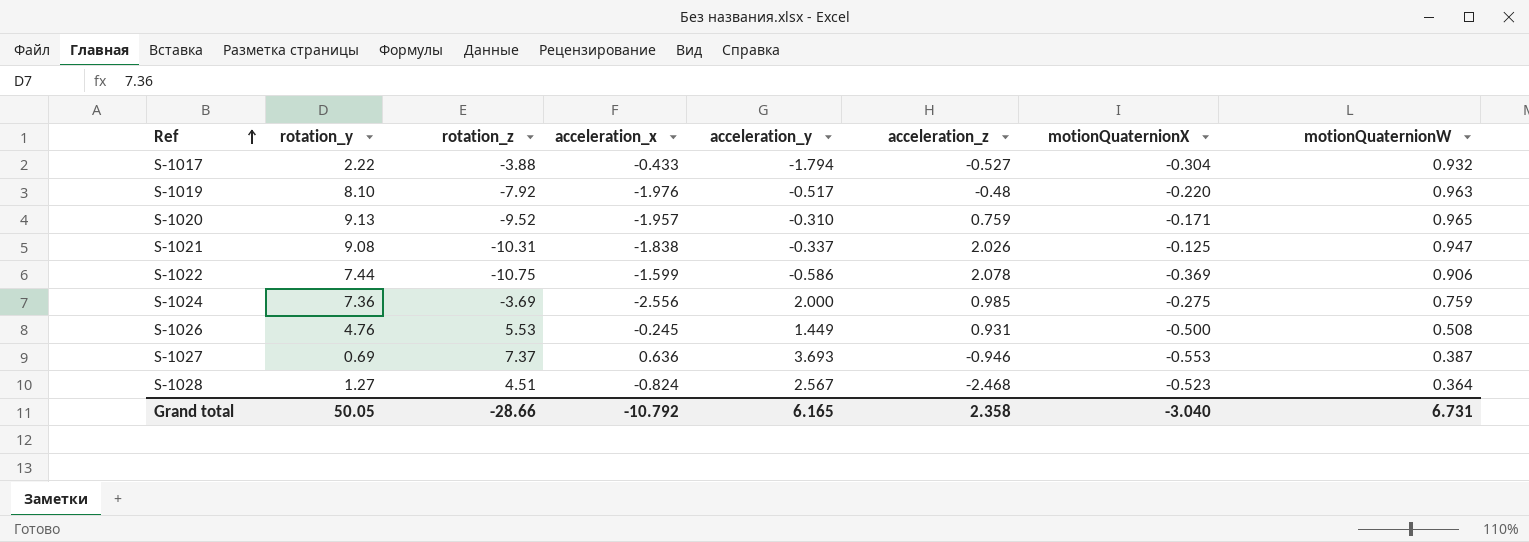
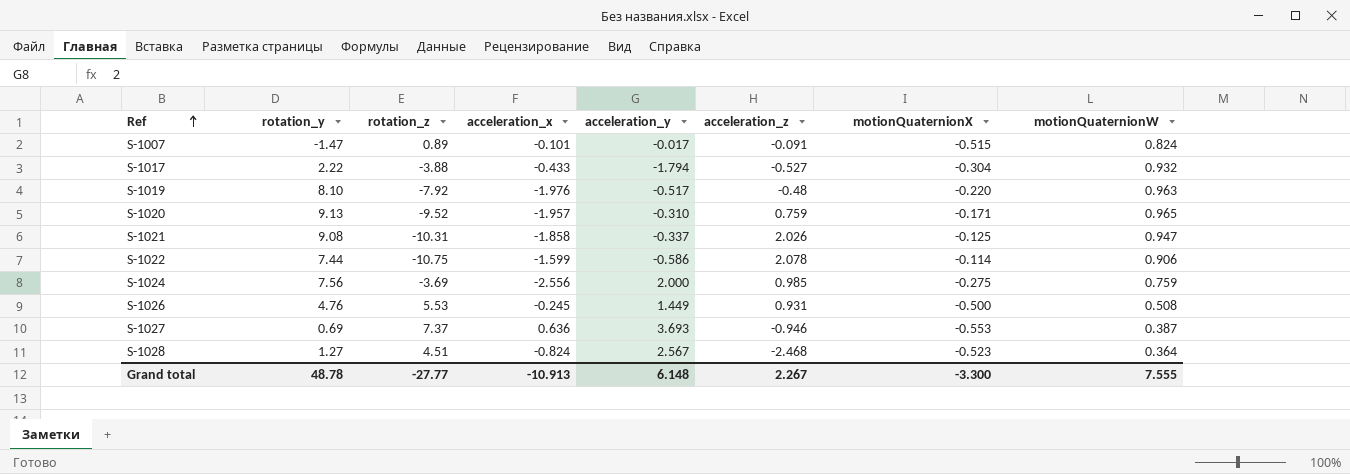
row S-1007: none -> -1.47 | 0.89 | -0.101 | -0.017 | -0.091 | -0.515 | 0.824
S-1021 | acceleration_x: -1.838 -> -1.858
S-1022 | motionQuaternionX: -0.369 -> -0.114
S-1024 | rotation_y: 7.36 -> 7.56
Grand total | rotation_y: 50.05 -> 48.78
Grand total | rotation_z: -28.66 -> -27.77
Grand total | acceleration_x: -10.792 -> -10.913
Grand total | acceleration_y: 6.165 -> 6.148
Grand total | acceleration_z: 2.358 -> 2.267
Grand total | motionQuaternionX: -3.040 -> -3.300
Grand total | motionQuaternionW: 6.731 -> 7.555

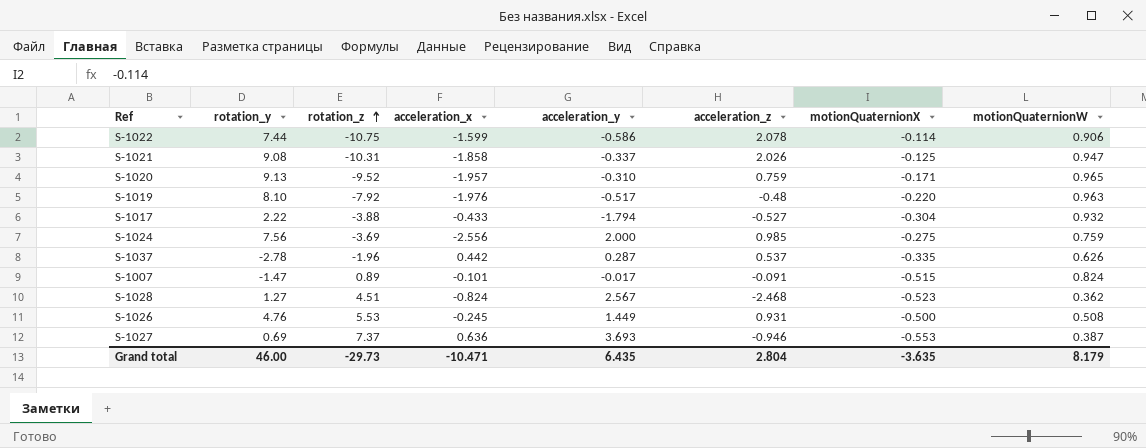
row order: Ref ascending -> rotation_z ascending
row S-1037: none -> -2.78 | -1.96 | 0.442 | 0.287 | 0.537 | -0.335 | 0.626
S-1028 | motionQuaternionW: 0.364 -> 0.362
Grand total | rotation_y: 48.78 -> 46.00
Grand total | rotation_z: -27.77 -> -29.73
Grand total | acceleration_x: -10.913 -> -10.471
Grand total | acceleration_y: 6.148 -> 6.435
Grand total | acceleration_z: 2.267 -> 2.804
Grand total | motionQuaternionX: -3.300 -> -3.635
Grand total | motionQuaternionW: 7.555 -> 8.179

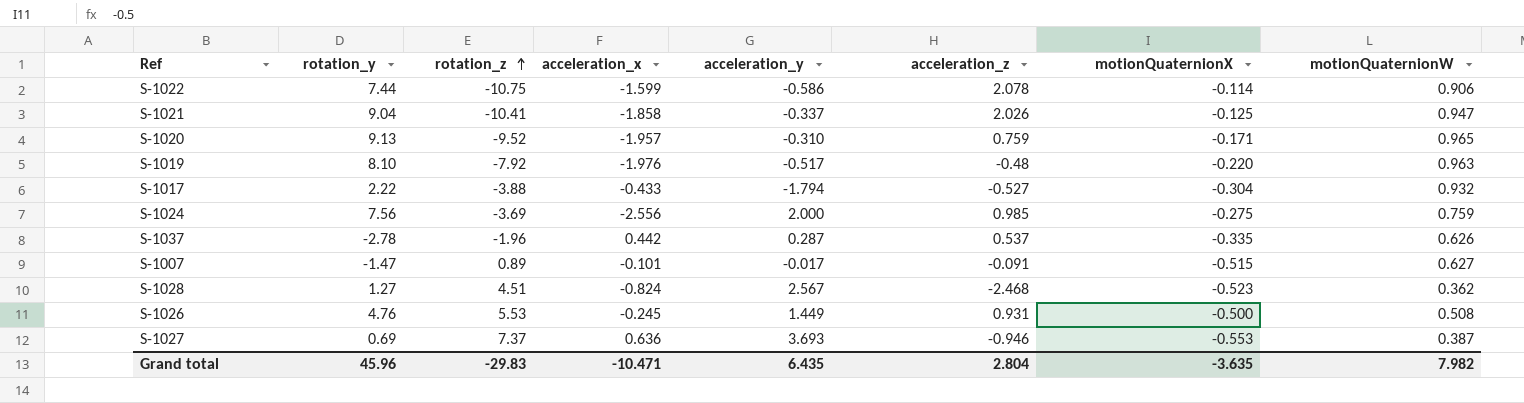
S-1021 | rotation_y: 9.08 -> 9.04
S-1021 | rotation_z: -10.31 -> -10.41
S-1007 | motionQuaternionW: 0.824 -> 0.627
Grand total | rotation_y: 46.00 -> 45.96
Grand total | rotation_z: -29.73 -> -29.83
Grand total | motionQuaternionW: 8.179 -> 7.982

